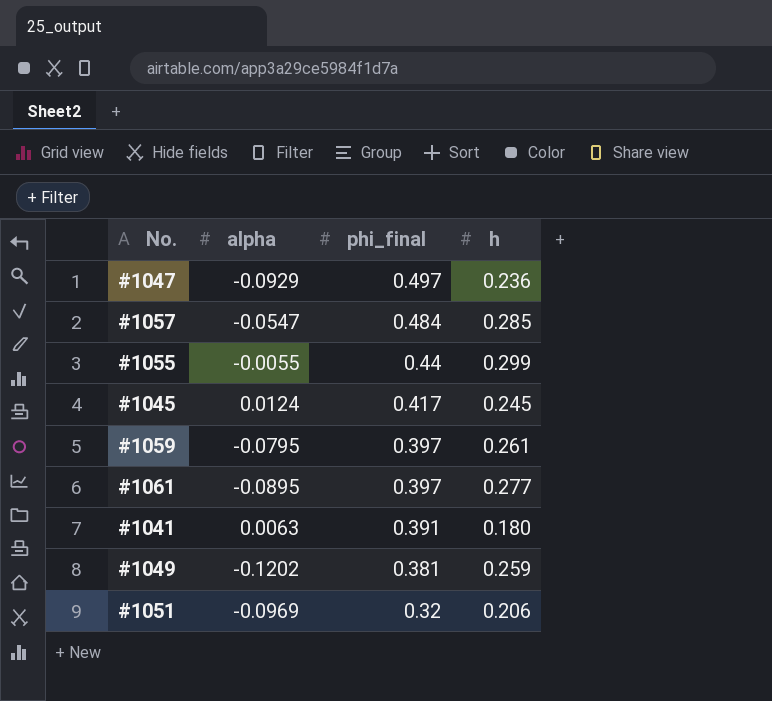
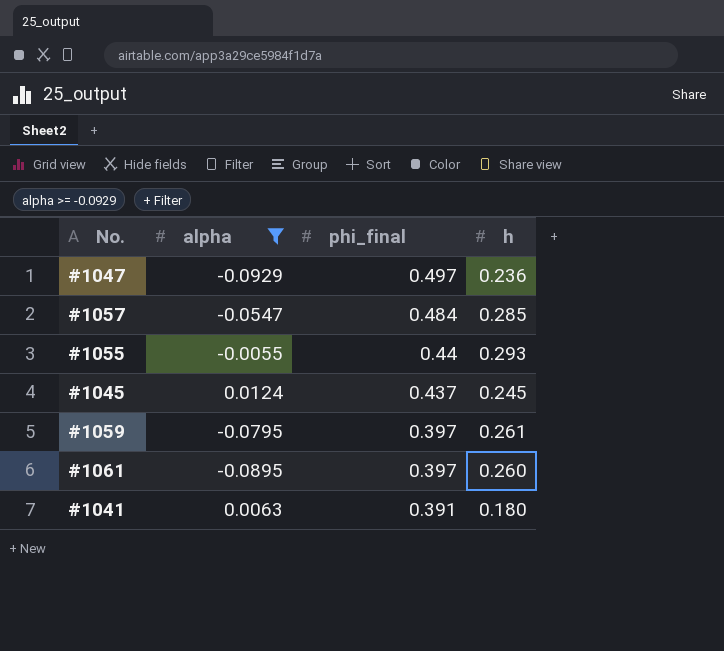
filter: none -> alpha >= -0.0929
#1055 | h: 0.299 -> 0.293
#1045 | phi_final: 0.417 -> 0.437
#1061 | h: 0.277 -> 0.260

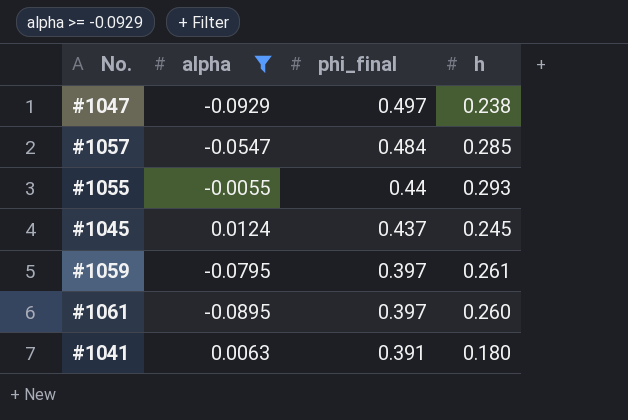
#1047 | h: 0.236 -> 0.238

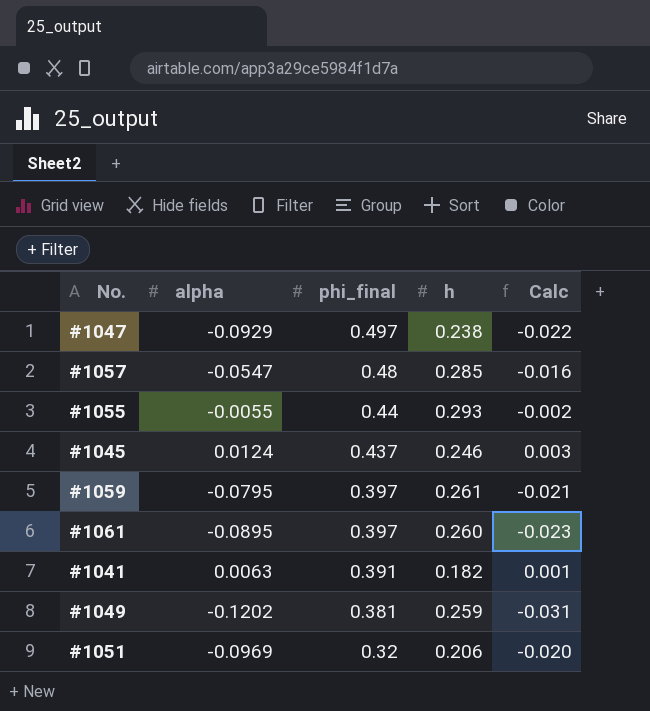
filter: alpha >= -0.0929 -> none
column Calc | formula: none -> [alpha] * [h]
#1057 | phi_final: 0.484 -> 0.48
#1045 | h: 0.245 -> 0.246
#1041 | h: 0.180 -> 0.182

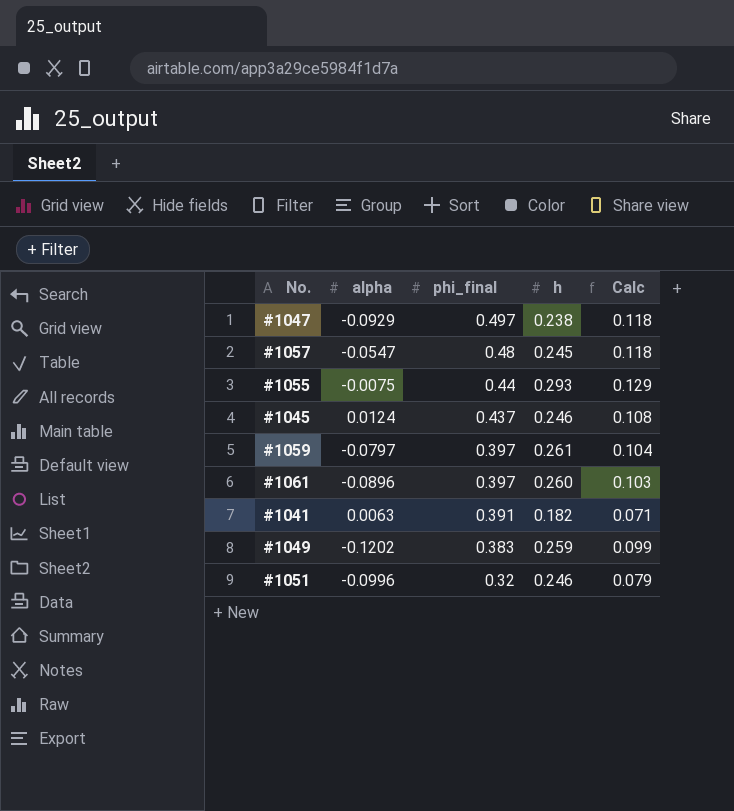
column Calc | formula: [alpha] * [h] -> [phi_final] * [h]
#1057 | h: 0.285 -> 0.245
#1055 | alpha: -0.0055 -> -0.0075
#1059 | alpha: -0.0795 -> -0.0797
#1061 | alpha: -0.0895 -> -0.0896
#1049 | phi_final: 0.381 -> 0.383
#1051 | alpha: -0.0969 -> -0.0996
#1051 | h: 0.206 -> 0.246

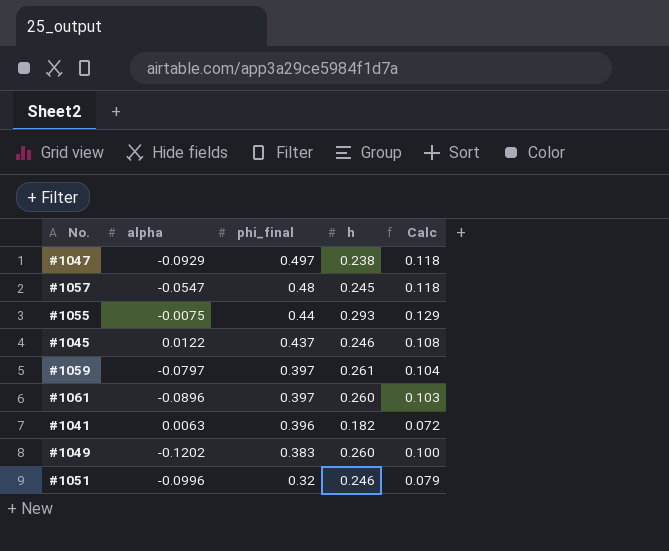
#1045 | alpha: 0.0124 -> 0.0122
#1041 | phi_final: 0.391 -> 0.396
#1041 | Calc: 0.071 -> 0.072
#1049 | h: 0.259 -> 0.260
#1049 | Calc: 0.099 -> 0.100

